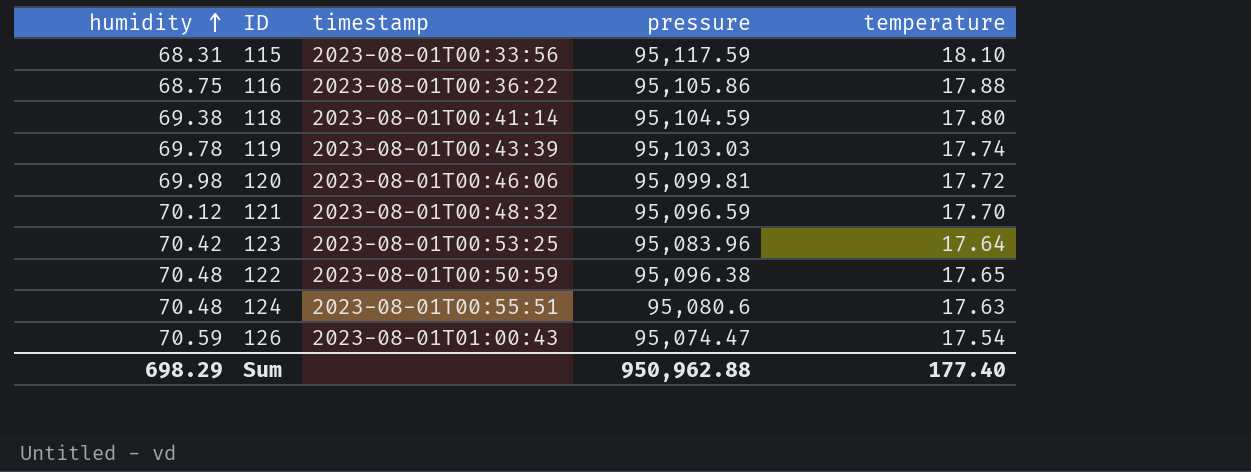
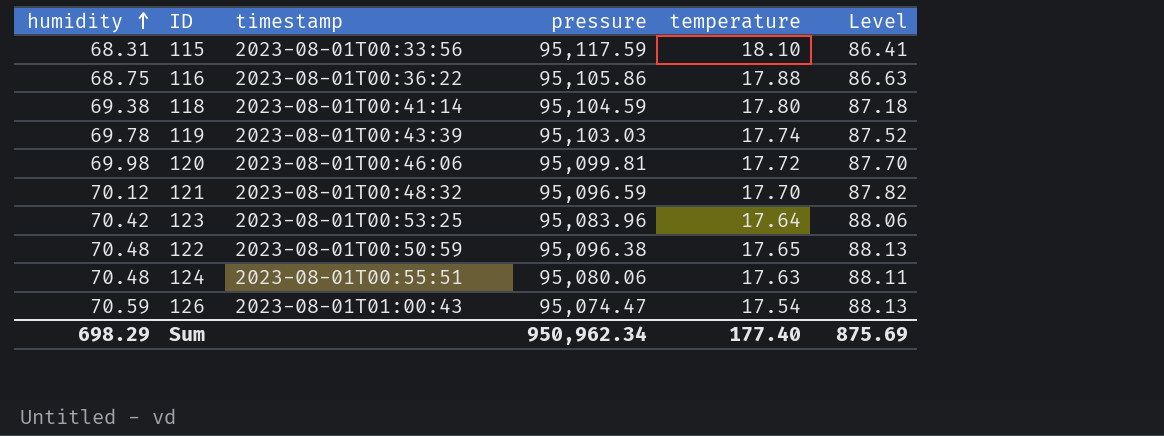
column Level | formula: none -> [humidity] + [temperature]
124 | pressure: 95,080.6 -> 95,080.06
Sum | pressure: 950,962.88 -> 950,962.34

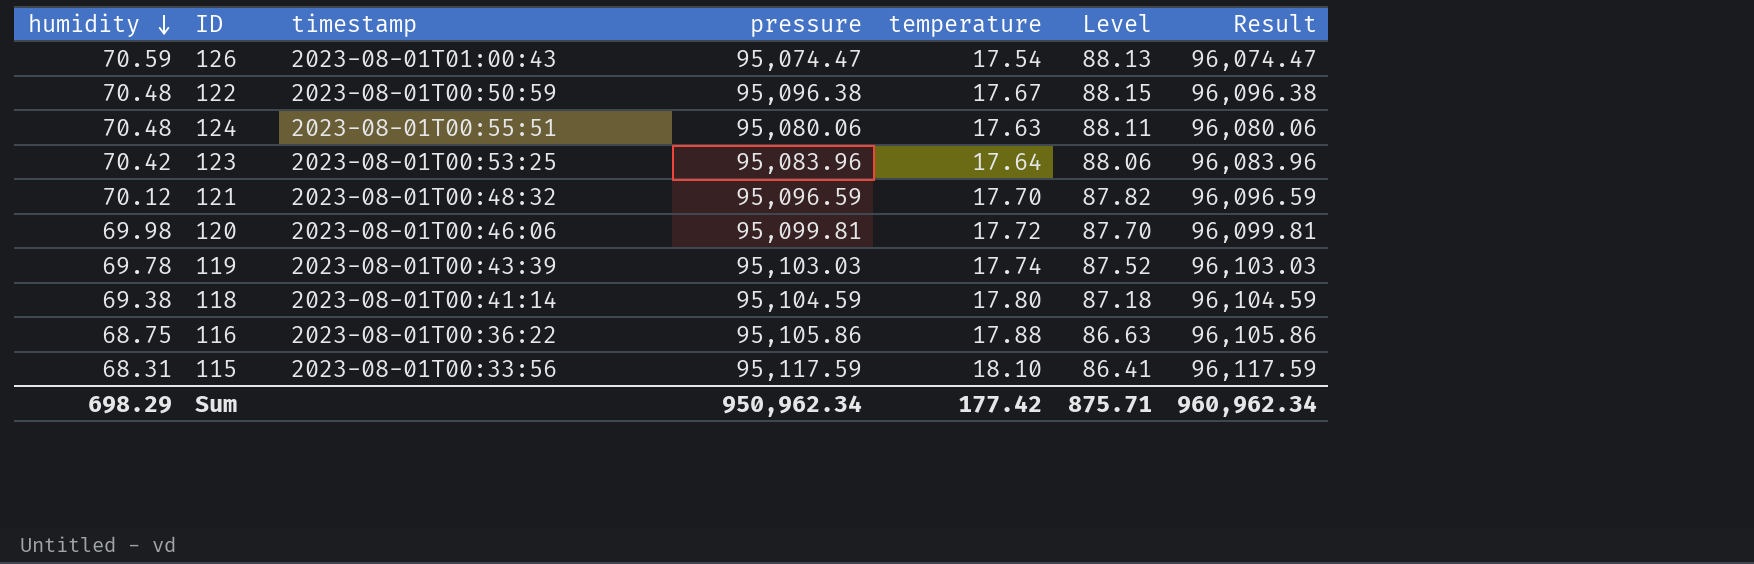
row order: humidity ascending -> humidity descending
column Result | formula: none -> [pressure] + 1000
122 | temperature: 17.65 -> 17.67
122 | Level: 88.13 -> 88.15
Sum | temperature: 177.40 -> 177.42
Sum | Level: 875.69 -> 875.71

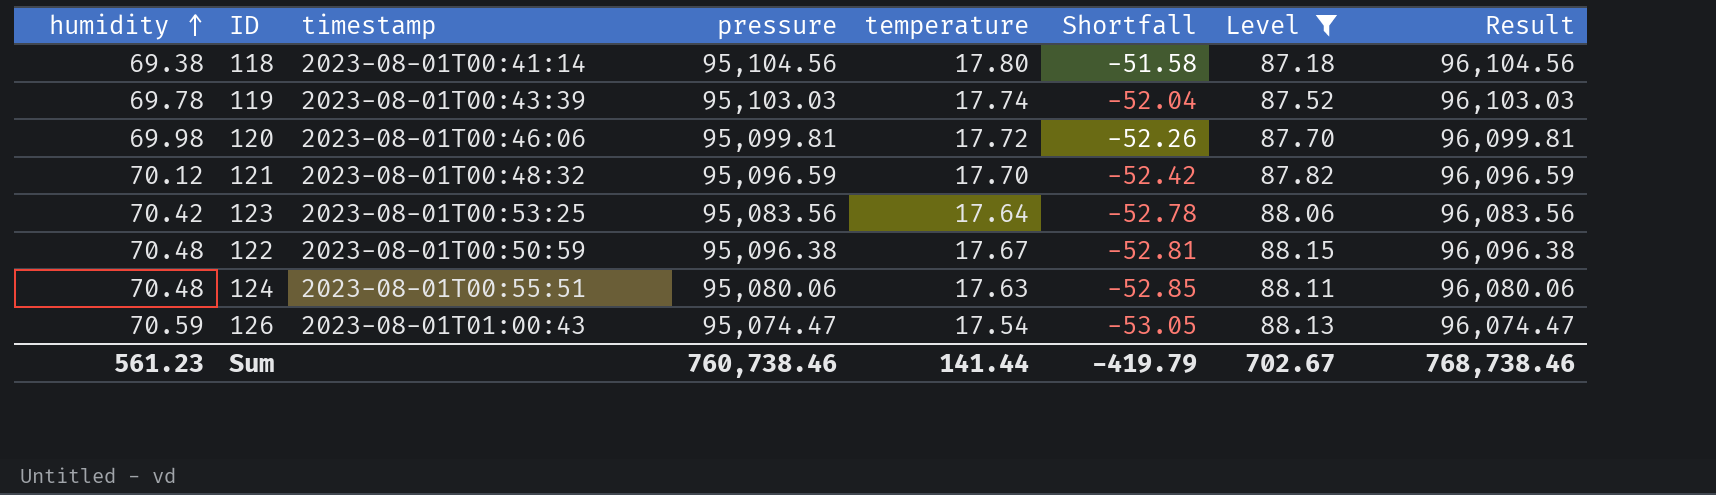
filter: none -> Level >= 87.18
row order: humidity descending -> humidity ascending
column Shortfall | formula: none -> [temperature] - [humidity]
118 | pressure: 95,104.59 -> 95,104.56
118 | Result: 96,104.59 -> 96,104.56
123 | pressure: 95,083.96 -> 95,083.56
123 | Result: 96,083.96 -> 96,083.56
Sum | humidity: 698.29 -> 561.23
Sum | pressure: 950,962.34 -> 760,738.46
Sum | temperature: 177.42 -> 141.44
Sum | Level: 875.71 -> 702.67
Sum | Result: 960,962.34 -> 768,738.46

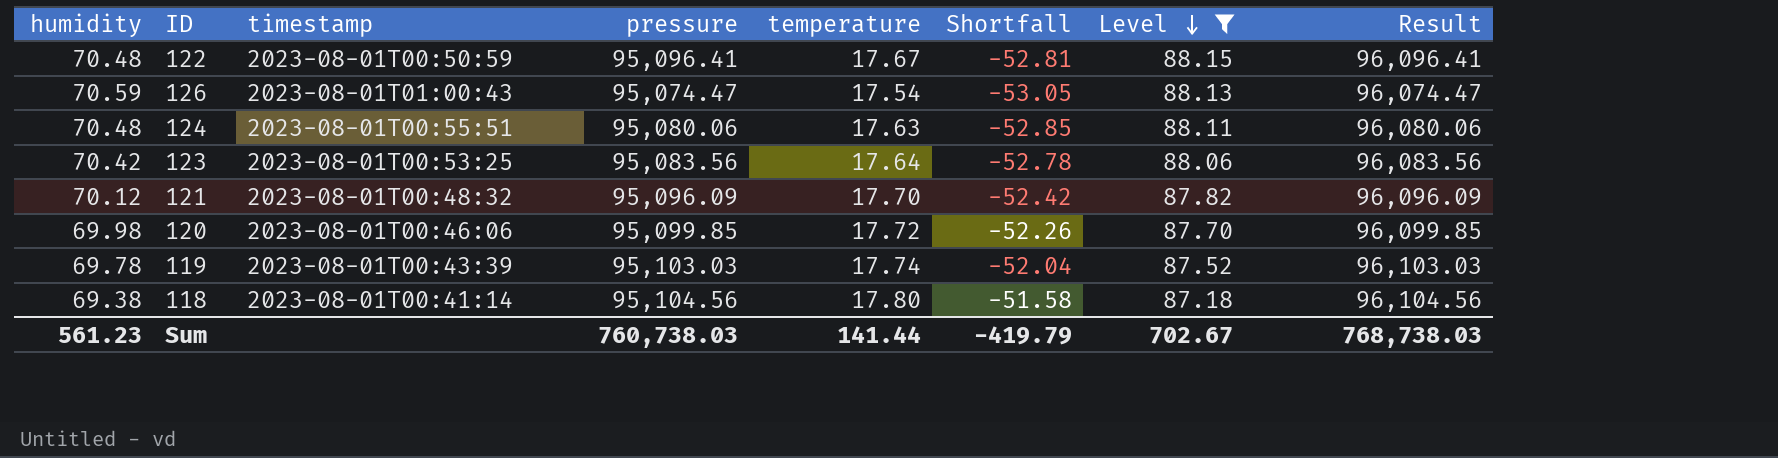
row order: humidity ascending -> Level descending
122 | pressure: 95,096.38 -> 95,096.41
122 | Result: 96,096.38 -> 96,096.41
121 | pressure: 95,096.59 -> 95,096.09
121 | Result: 96,096.59 -> 96,096.09
120 | pressure: 95,099.81 -> 95,099.85
120 | Result: 96,099.81 -> 96,099.85
Sum | pressure: 760,738.46 -> 760,738.03
Sum | Result: 768,738.46 -> 768,738.03

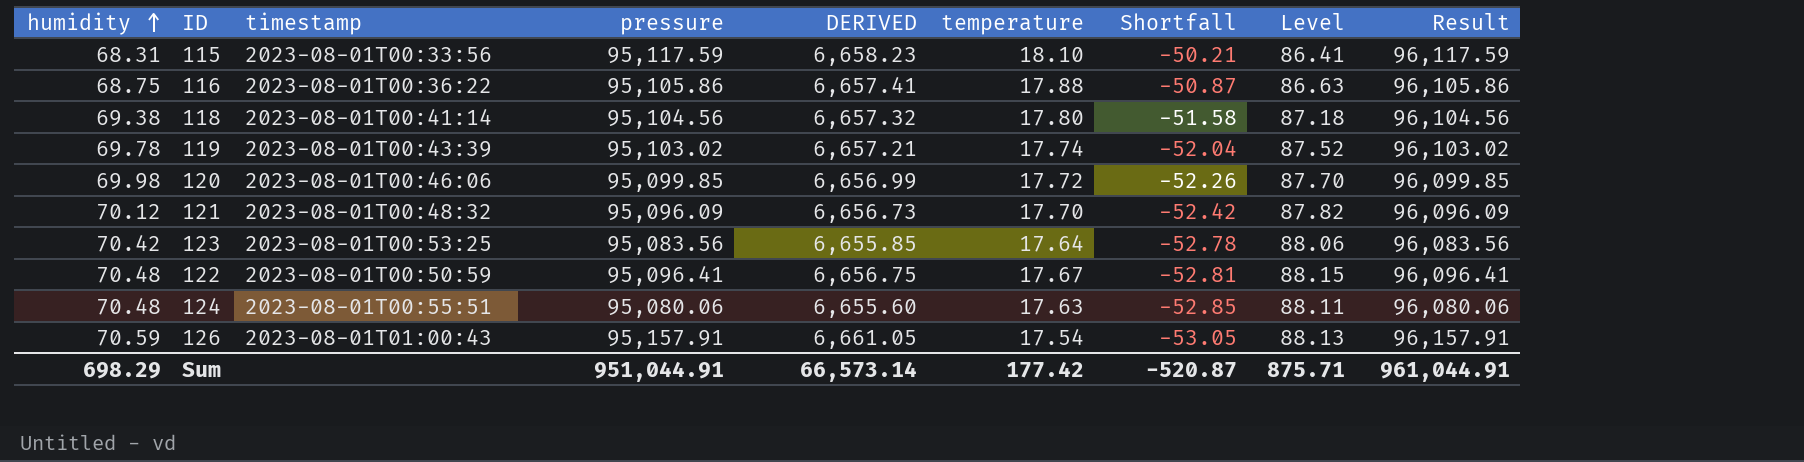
filter: Level >= 87.18 -> none
row order: Level descending -> humidity ascending
column DERIVED | formula: none -> [pressure] * 0.07
119 | pressure: 95,103.03 -> 95,103.02
119 | Result: 96,103.03 -> 96,103.02
126 | pressure: 95,074.47 -> 95,157.91
126 | Result: 96,074.47 -> 96,157.91
Sum | humidity: 561.23 -> 698.29
Sum | pressure: 760,738.03 -> 951,044.91
Sum | temperature: 141.44 -> 177.42
Sum | Shortfall: -419.79 -> -520.87
Sum | Level: 702.67 -> 875.71
Sum | Result: 768,738.03 -> 961,044.91

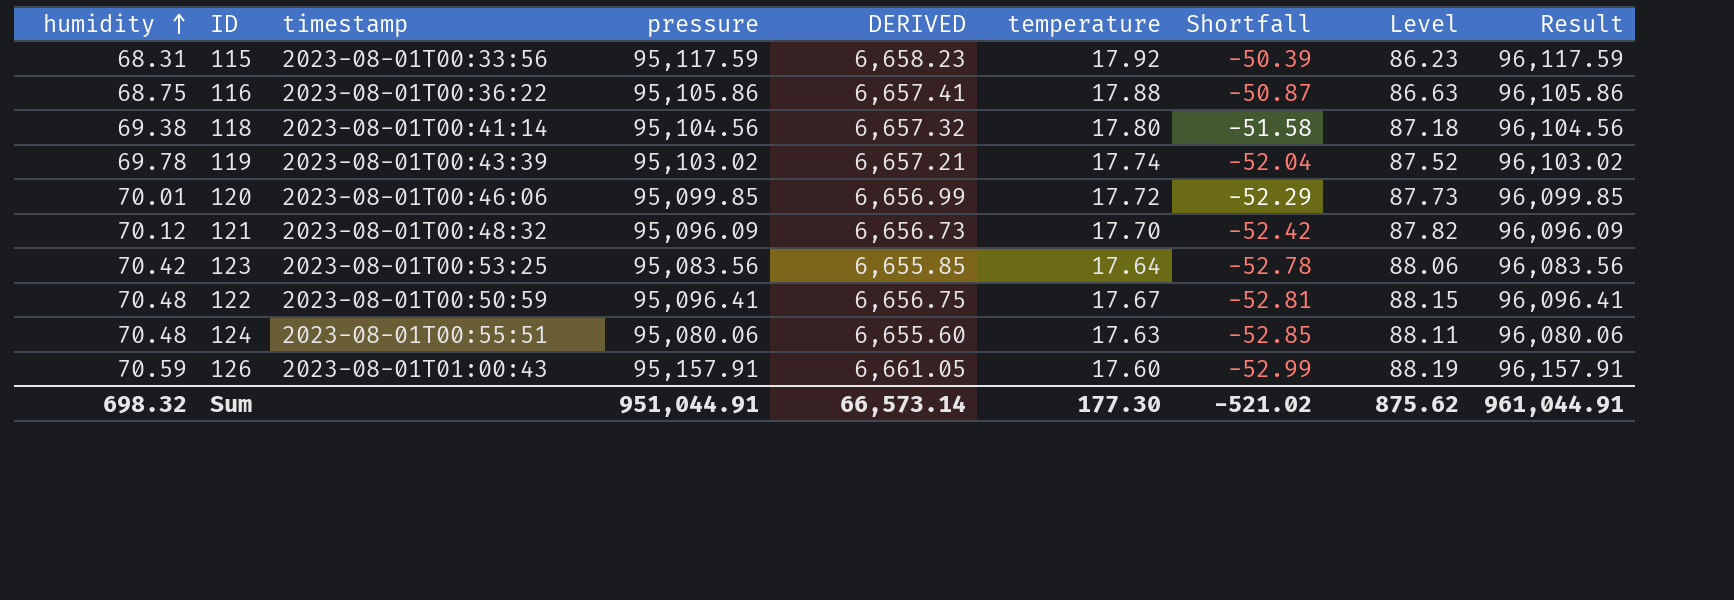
115 | temperature: 18.10 -> 17.92
115 | Shortfall: -50.21 -> -50.39
115 | Level: 86.41 -> 86.23
120 | humidity: 69.98 -> 70.01
120 | Shortfall: -52.26 -> -52.29
120 | Level: 87.70 -> 87.73
126 | temperature: 17.54 -> 17.60
126 | Shortfall: -53.05 -> -52.99
126 | Level: 88.13 -> 88.19
Sum | humidity: 698.29 -> 698.32
Sum | temperature: 177.42 -> 177.30
Sum | Shortfall: -520.87 -> -521.02
Sum | Level: 875.71 -> 875.62

